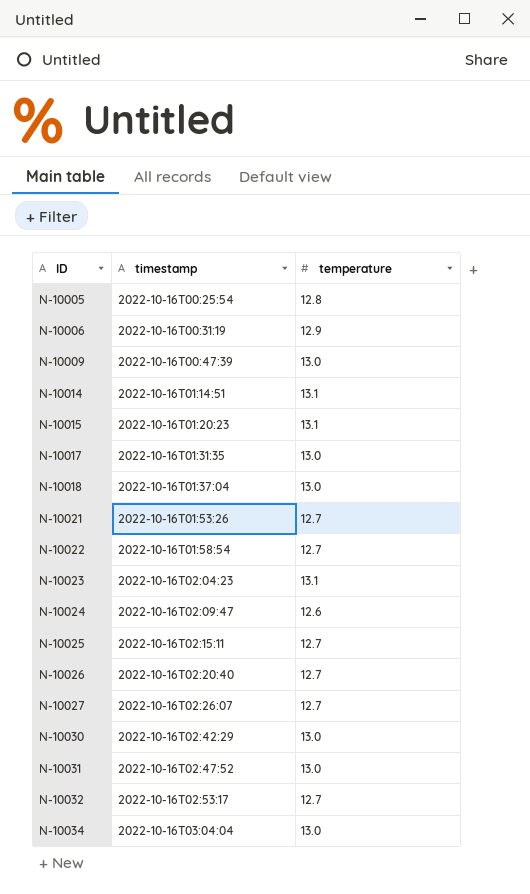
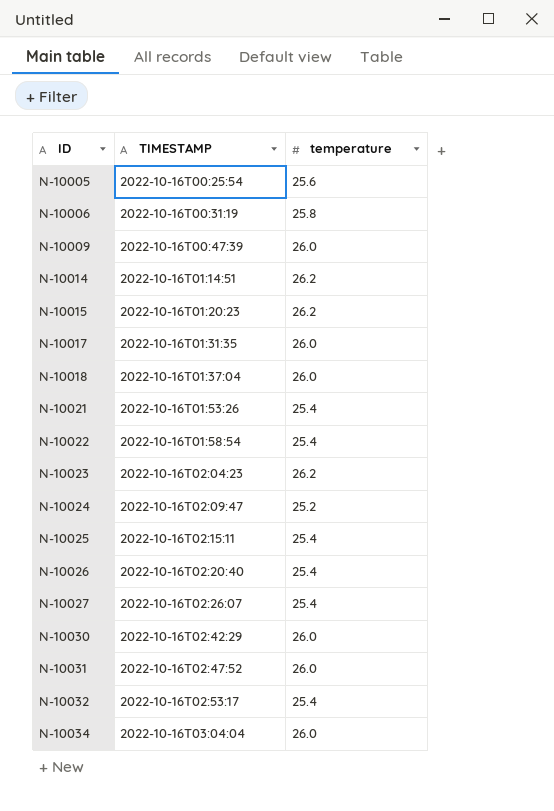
column name: timestamp -> TIMESTAMP
N-10005 | temperature: 12.8 -> 25.6
N-10006 | temperature: 12.9 -> 25.8
N-10009 | temperature: 13.0 -> 26.0
N-10014 | temperature: 13.1 -> 26.2
N-10015 | temperature: 13.1 -> 26.2
N-10017 | temperature: 13.0 -> 26.0
N-10018 | temperature: 13.0 -> 26.0
N-10021 | temperature: 12.7 -> 25.4
N-10022 | temperature: 12.7 -> 25.4
N-10023 | temperature: 13.1 -> 26.2
N-10024 | temperature: 12.6 -> 25.2
N-10025 | temperature: 12.7 -> 25.4
N-10026 | temperature: 12.7 -> 25.4
N-10027 | temperature: 12.7 -> 25.4
N-10030 | temperature: 13.0 -> 26.0
N-10031 | temperature: 13.0 -> 26.0
N-10032 | temperature: 12.7 -> 25.4
N-10034 | temperature: 13.0 -> 26.0

